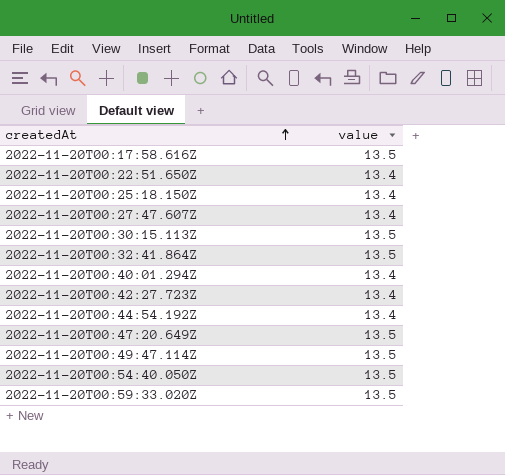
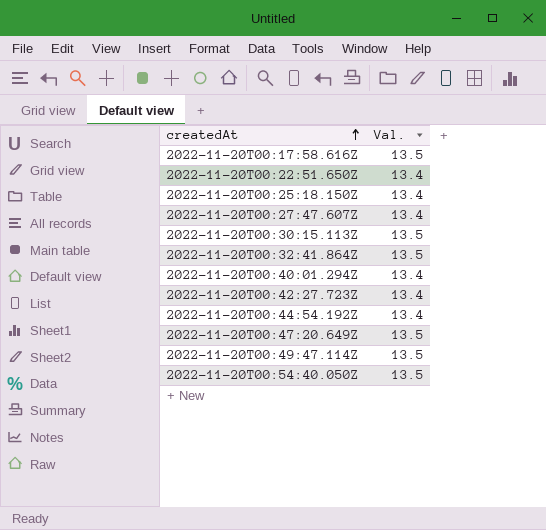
column name: value -> Val.
row 2022-11-20T00:59:33.020Z: 13.5 -> none

